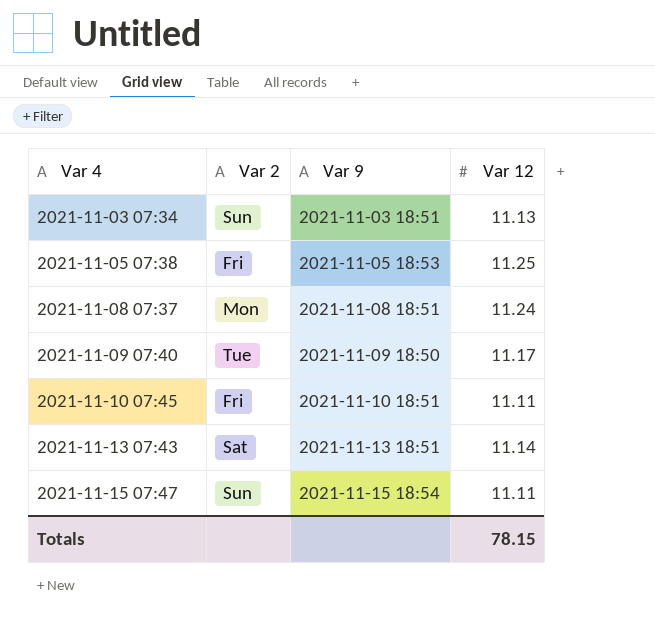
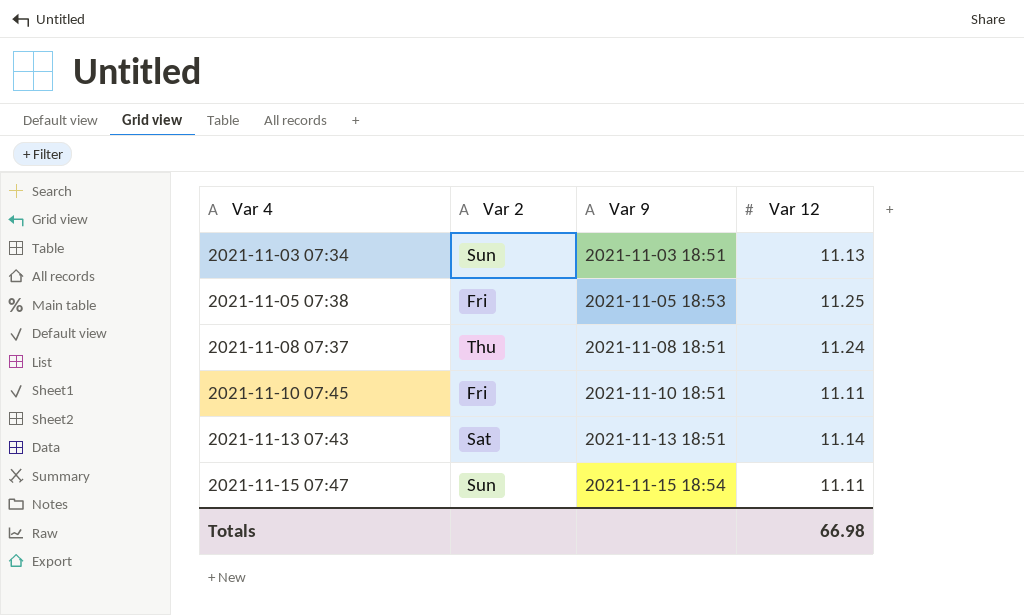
row 2021-11-09 07:40: Tue | 2021-11-09 18:50 | 11.17 -> none
2021-11-08 07:37 | Var 2: Mon -> Thu
Totals | Var 12: 78.15 -> 66.98

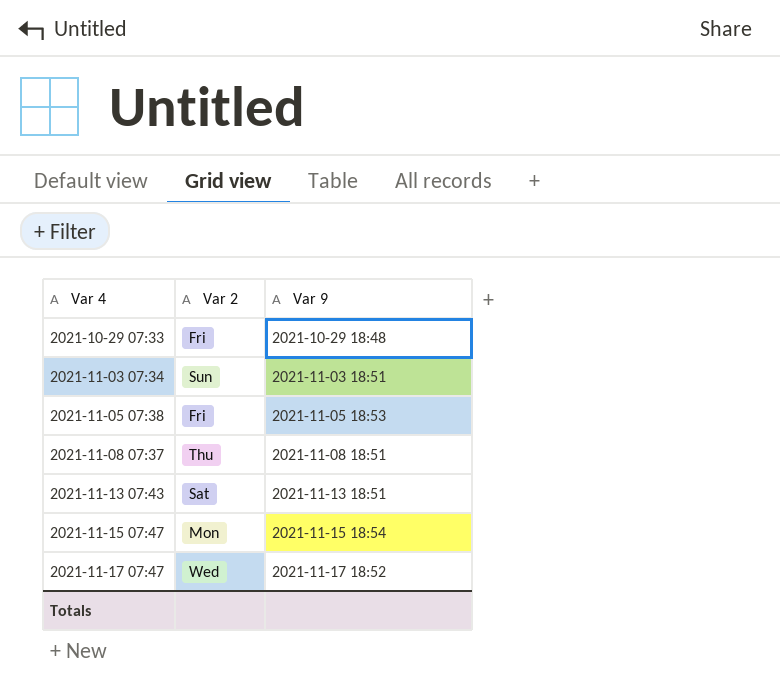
column Var 12 | position: 4 -> none
row 2021-11-10 07:45: Fri | 2021-11-10 18:51 | 11.11 -> none
row 2021-10-29 07:33: none -> Fri | 2021-10-29 18:48
2021-11-15 07:47 | Var 2: Sun -> Mon
row 2021-11-17 07:47: none -> Wed | 2021-11-17 18:52

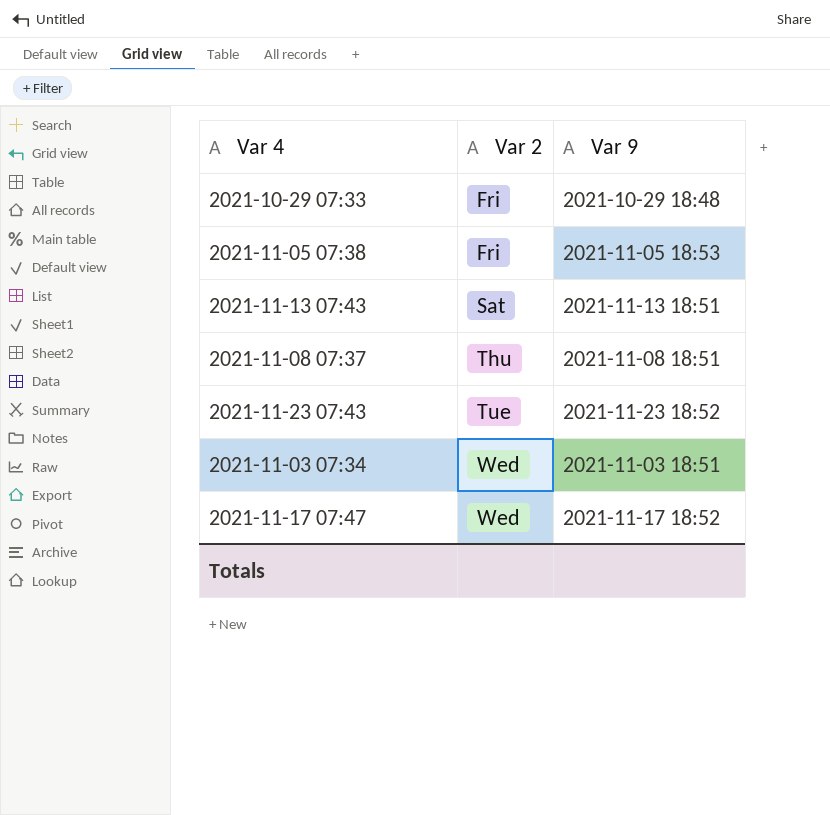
row order: Var 4 ascending -> Var 2 ascending
row 2021-11-15 07:47: Mon | 2021-11-15 18:54 -> none
row 2021-11-23 07:43: none -> Tue | 2021-11-23 18:52
2021-11-03 07:34 | Var 2: Sun -> Wed

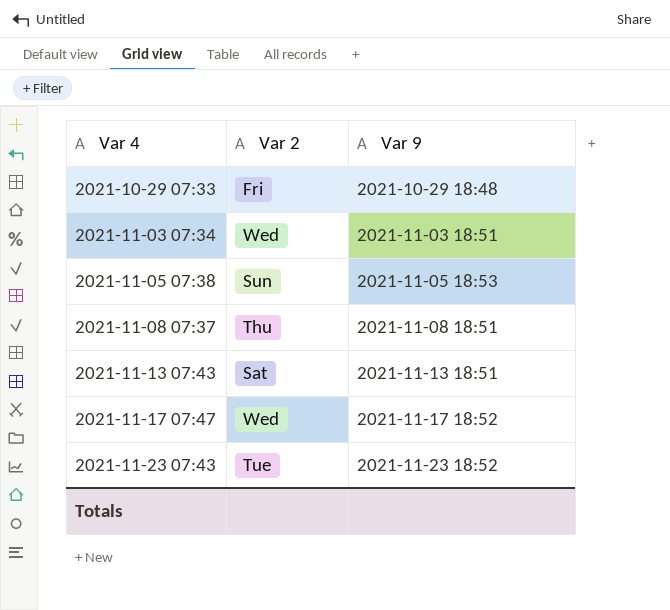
row order: Var 2 ascending -> Var 4 ascending
2021-11-05 07:38 | Var 2: Fri -> Sun

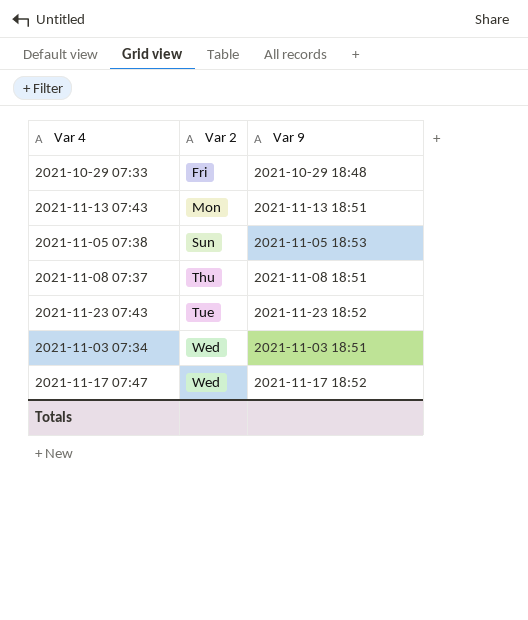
row order: Var 4 ascending -> Var 2 ascending
2021-11-13 07:43 | Var 2: Sat -> Mon

